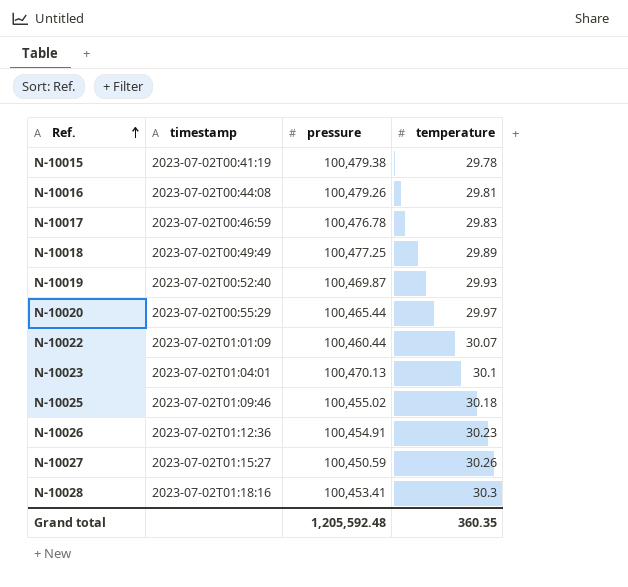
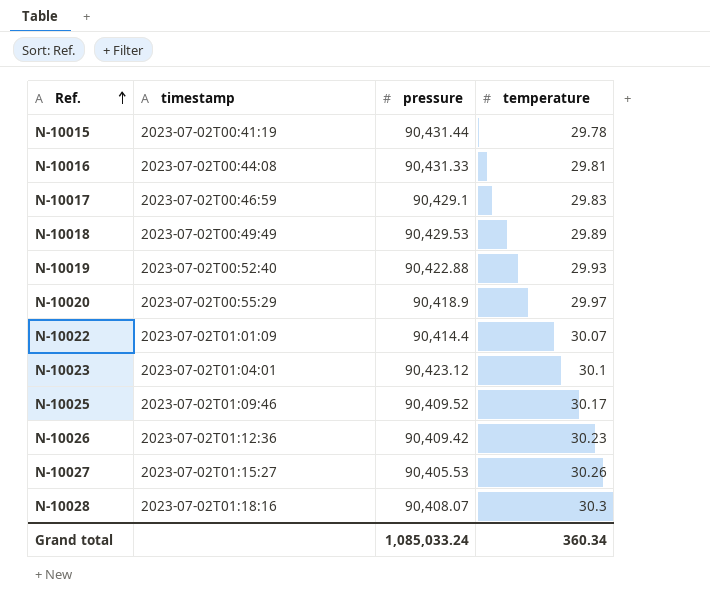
N-10015 | pressure: 100,479.38 -> 90,431.44
N-10016 | pressure: 100,479.26 -> 90,431.33
N-10017 | pressure: 100,476.78 -> 90,429.1
N-10018 | pressure: 100,477.25 -> 90,429.53
N-10019 | pressure: 100,469.87 -> 90,422.88
N-10020 | pressure: 100,465.44 -> 90,418.9
N-10022 | pressure: 100,460.44 -> 90,414.4
N-10023 | pressure: 100,470.13 -> 90,423.12
N-10025 | pressure: 100,455.02 -> 90,409.52
N-10025 | temperature: 30.18 -> 30.17
N-10026 | pressure: 100,454.91 -> 90,409.42
N-10027 | pressure: 100,450.59 -> 90,405.53
N-10028 | pressure: 100,453.41 -> 90,408.07
Grand total | pressure: 1,205,592.48 -> 1,085,033.24
Grand total | temperature: 360.35 -> 360.34

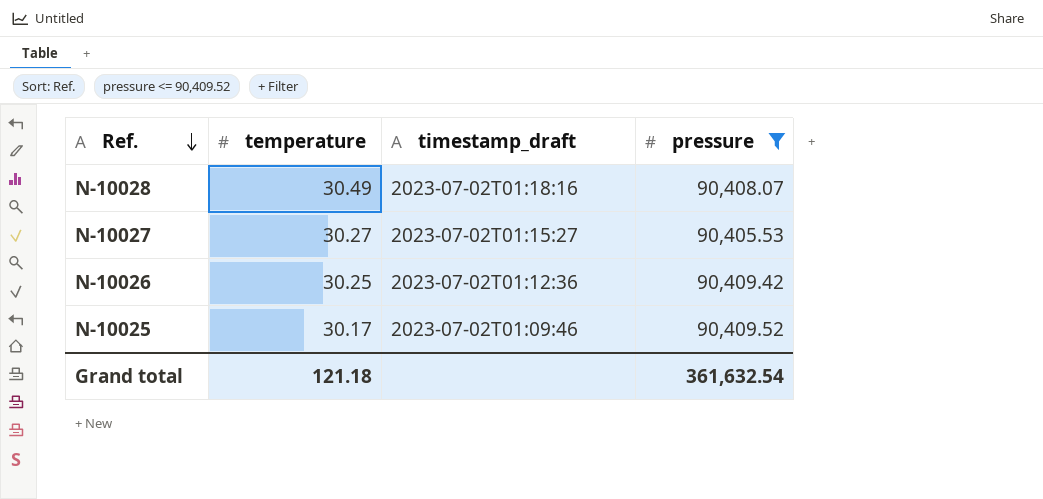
filter: none -> pressure <= 90,409.52
row order: Ref. ascending -> Ref. descending
column temperature | position: 4 -> 2
column name: timestamp -> timestamp_draft
N-10028 | temperature: 30.3 -> 30.49
N-10027 | temperature: 30.26 -> 30.27
N-10026 | temperature: 30.23 -> 30.25
Grand total | temperature: 360.34 -> 121.18
Grand total | pressure: 1,085,033.24 -> 361,632.54

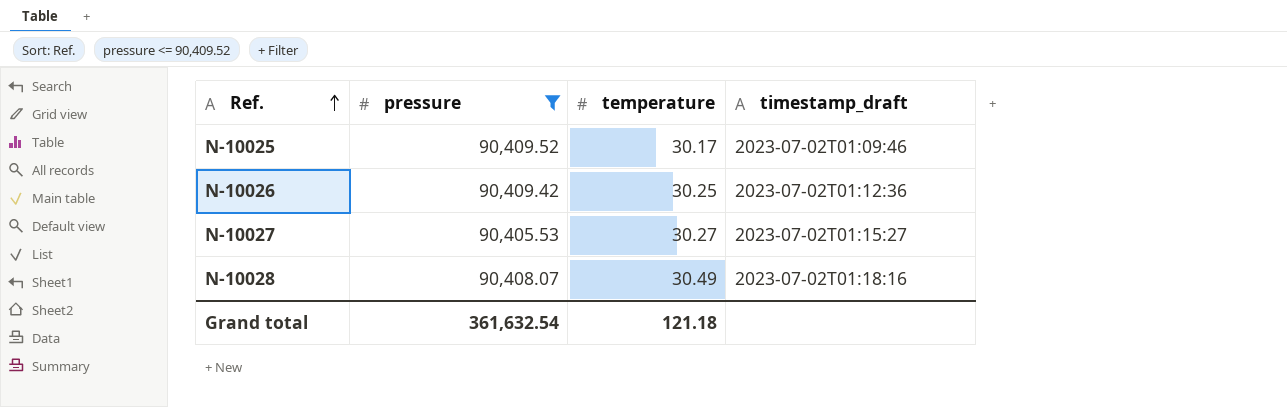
row order: Ref. descending -> Ref. ascending
column pressure | position: 4 -> 2

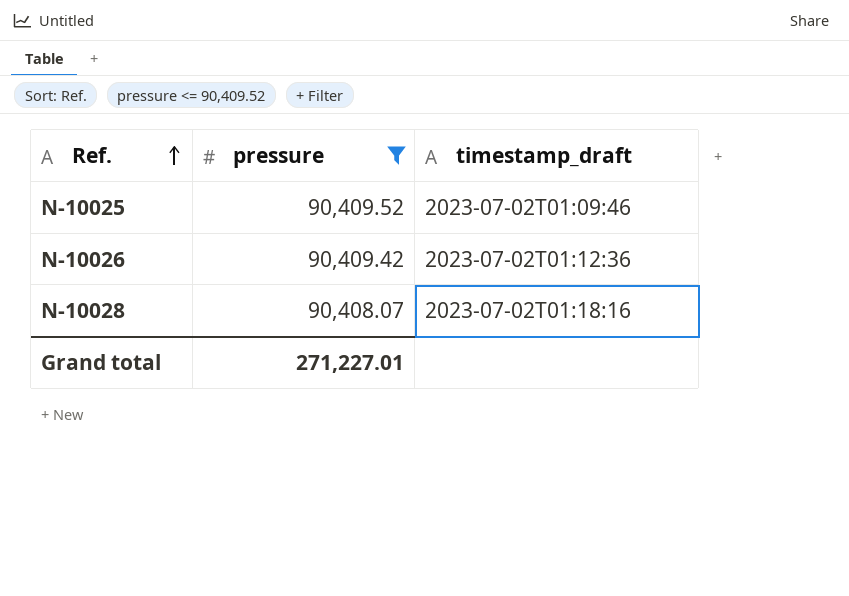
column temperature | position: 3 -> none
row N-10027: 90,405.53 | 30.27 | 2023-07-02T01:15:27 -> none
Grand total | pressure: 361,632.54 -> 271,227.01

